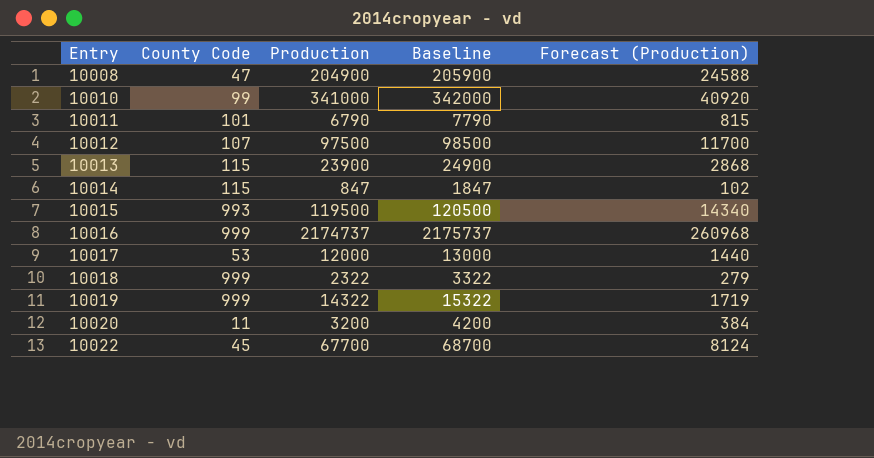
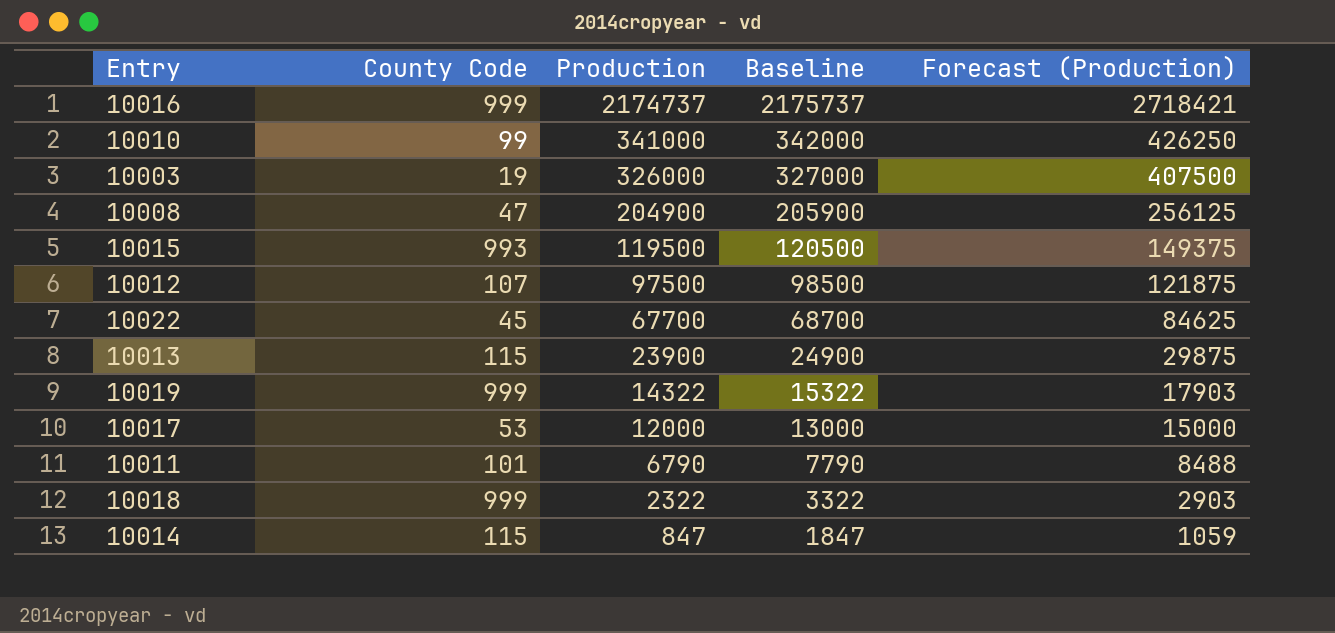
row order: Entry ascending -> Production descending
column Forecast (Production) | formula: [Production] * 0.12 -> [Production] * 1.25
row 10020: 11 | 3200 | 4200 | 384 -> none
row 10003: none -> 19 | 326000 | 327000 | 407500

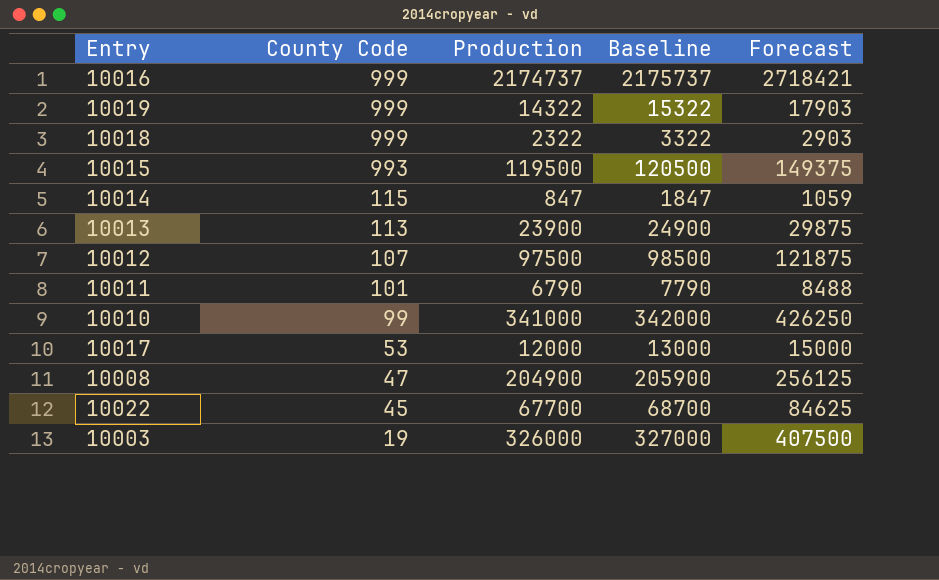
row order: Production descending -> County Code descending
column name: Forecast (Production) -> Forecast
10013 | County Code: 115 -> 113

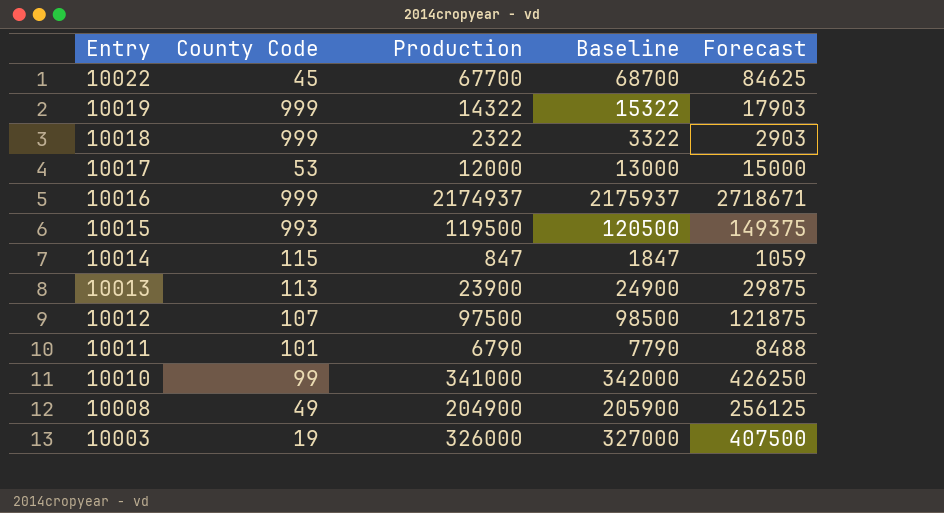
row order: County Code descending -> Entry descending
10016 | Production: 2174737 -> 2174937
10016 | Baseline: 2175737 -> 2175937
10016 | Forecast: 2718421 -> 2718671
10008 | County Code: 47 -> 49

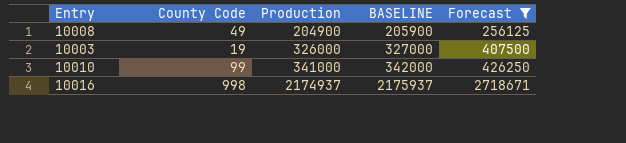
filter: none -> Forecast >= 256125
row order: Entry descending -> Production ascending
column name: Baseline -> BASELINE
10016 | County Code: 999 -> 998

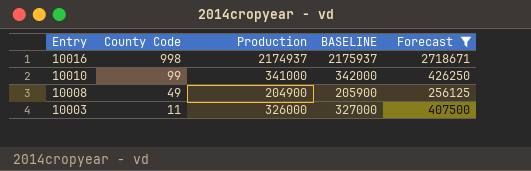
row order: Production ascending -> Entry descending
10003 | County Code: 19 -> 11

